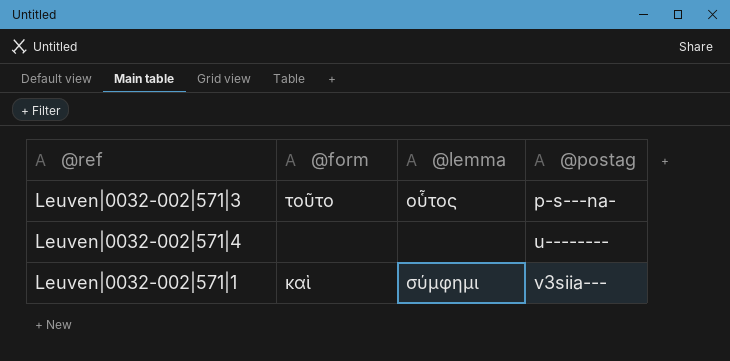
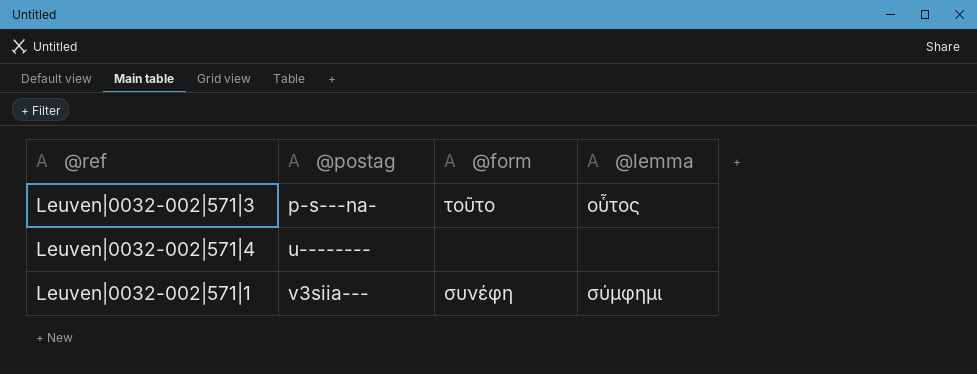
column @postag | position: 4 -> 2
Leuven|0032-002|571|1 | @form: καὶ -> συνέφη

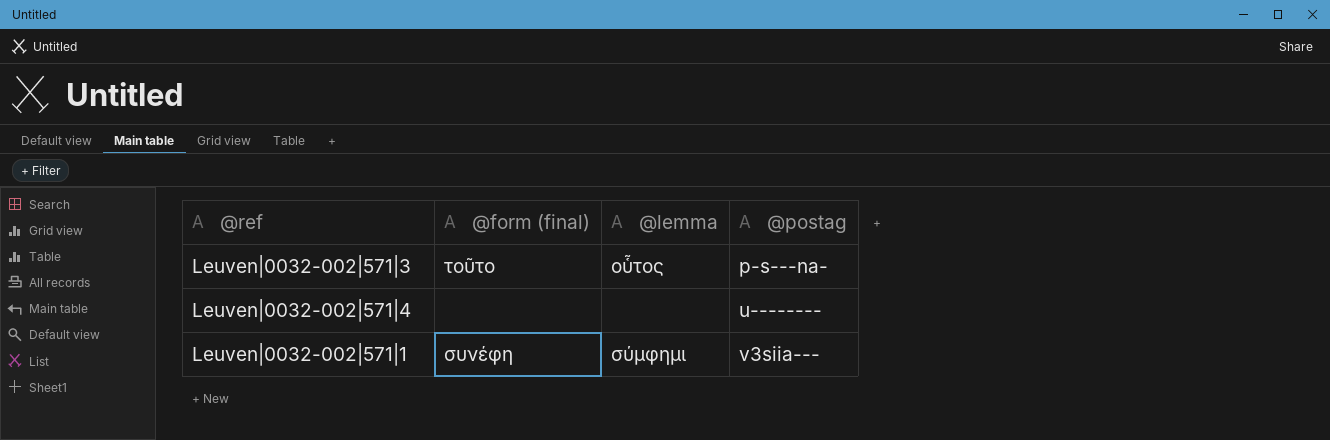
column name: @form -> @form (final)
column @postag | position: 2 -> 4

